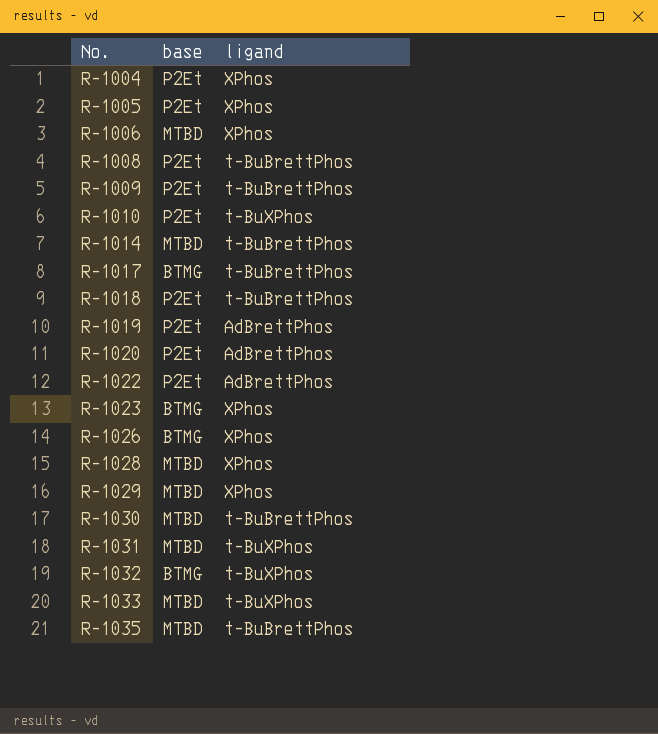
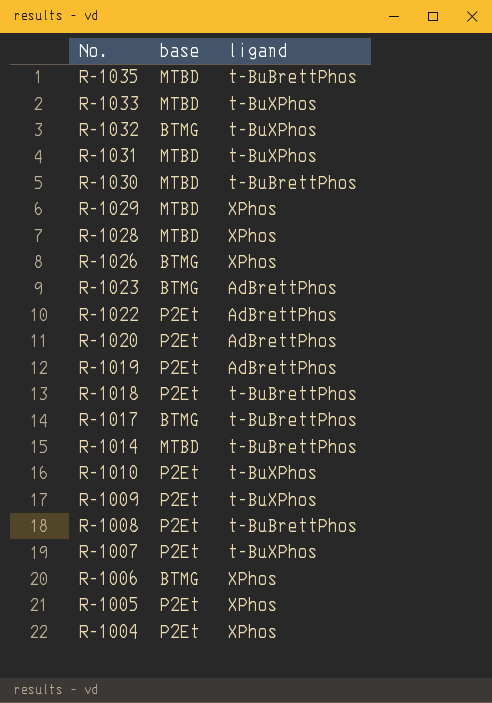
row order: No. ascending -> No. descending
R-1023 | ligand: XPhos -> AdBrettPhos
R-1009 | ligand: t-BuBrettPhos -> t-BuXPhos
row R-1007: none -> P2Et | t-BuXPhos
R-1006 | base: MTBD -> BTMG

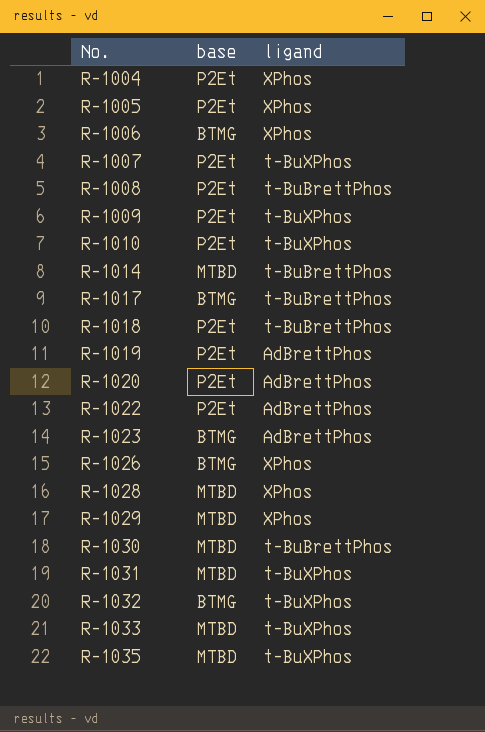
row order: No. descending -> No. ascending
R-1035 | ligand: t-BuBrettPhos -> t-BuXPhos

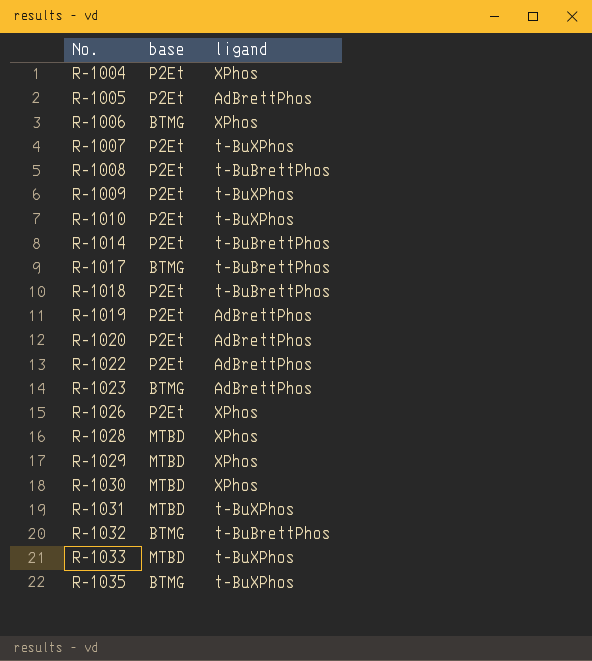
R-1005 | ligand: XPhos -> AdBrettPhos
R-1014 | base: MTBD -> P2Et
R-1026 | base: BTMG -> P2Et
R-1030 | ligand: t-BuBrettPhos -> XPhos
R-1032 | ligand: t-BuXPhos -> t-BuBrettPhos
R-1035 | base: MTBD -> BTMG

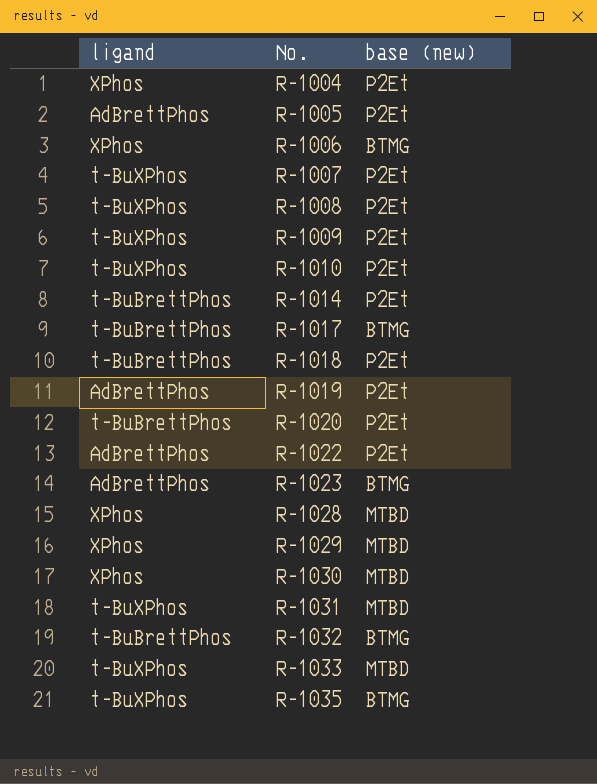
column ligand | position: 3 -> 1
column name: base -> base (new)
row R-1026: P2Et | XPhos -> none
R-1008 | ligand: t-BuBrettPhos -> t-BuXPhos
R-1020 | ligand: AdBrettPhos -> t-BuBrettPhos

